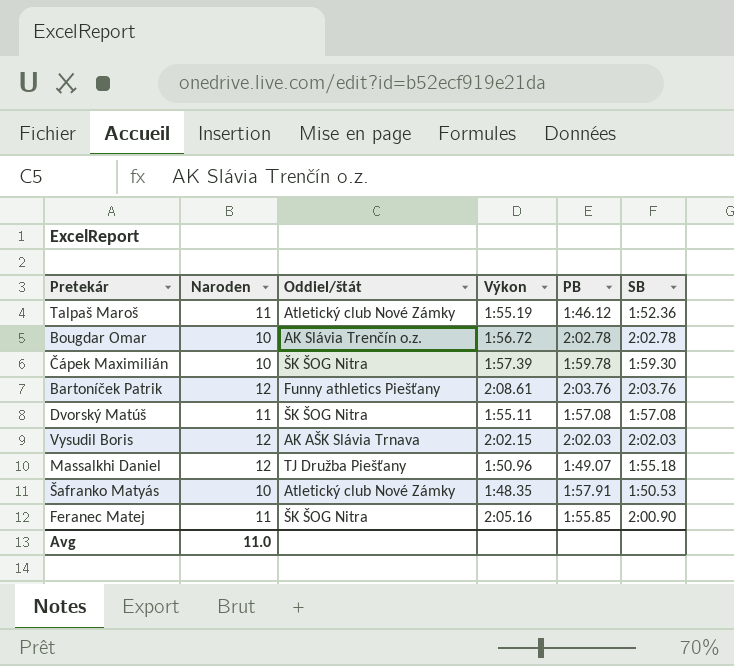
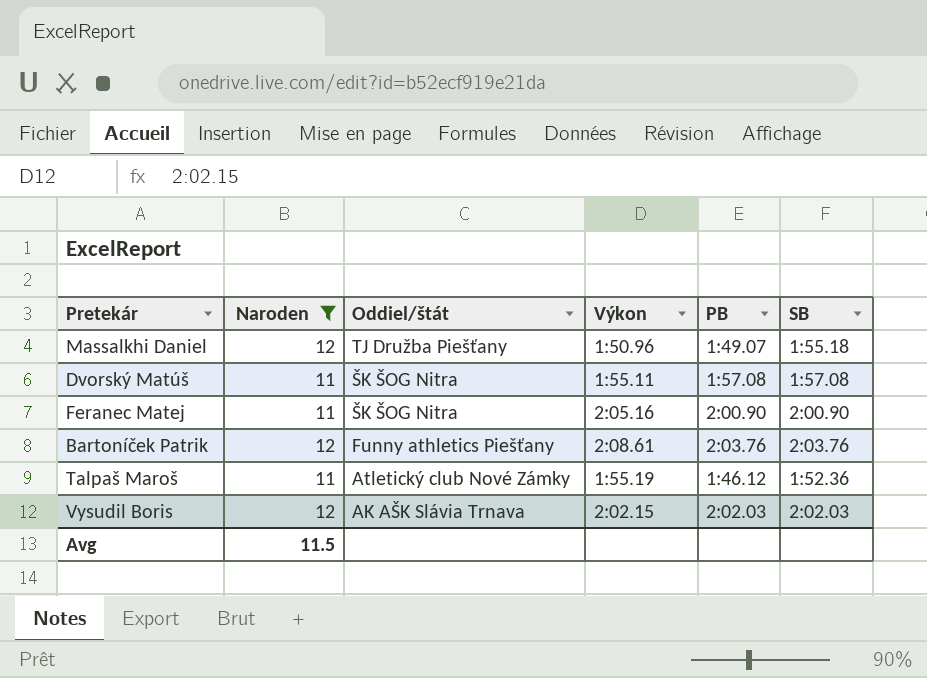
filter: none -> Naroden != 10
row order: none -> Oddiel/štát descending
Feranec Matej | PB: 1:55.85 -> 2:00.90
Avg | Naroden: 11.0 -> 11.5

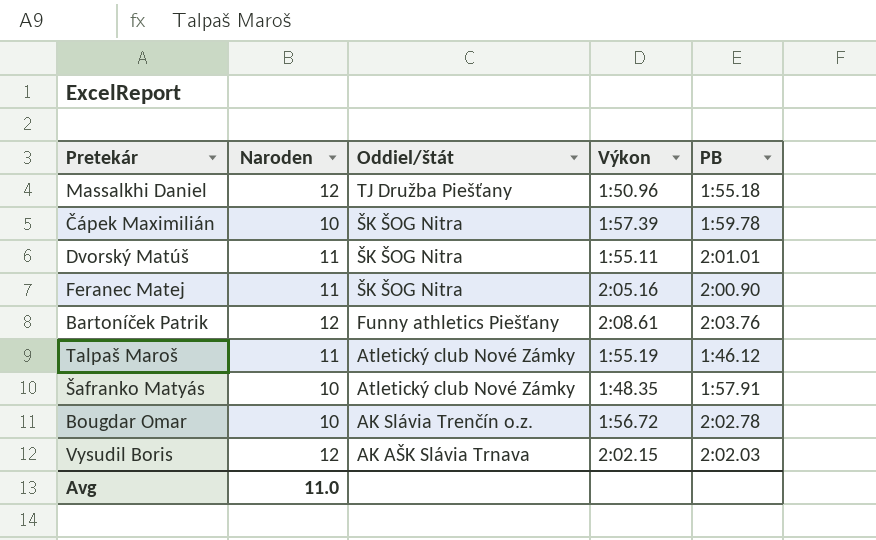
filter: Naroden != 10 -> none
column SB | position: 6 -> none
Massalkhi Daniel | PB: 1:49.07 -> 1:55.18
Dvorský Matúš | PB: 1:57.08 -> 2:01.01
Avg | Naroden: 11.5 -> 11.0

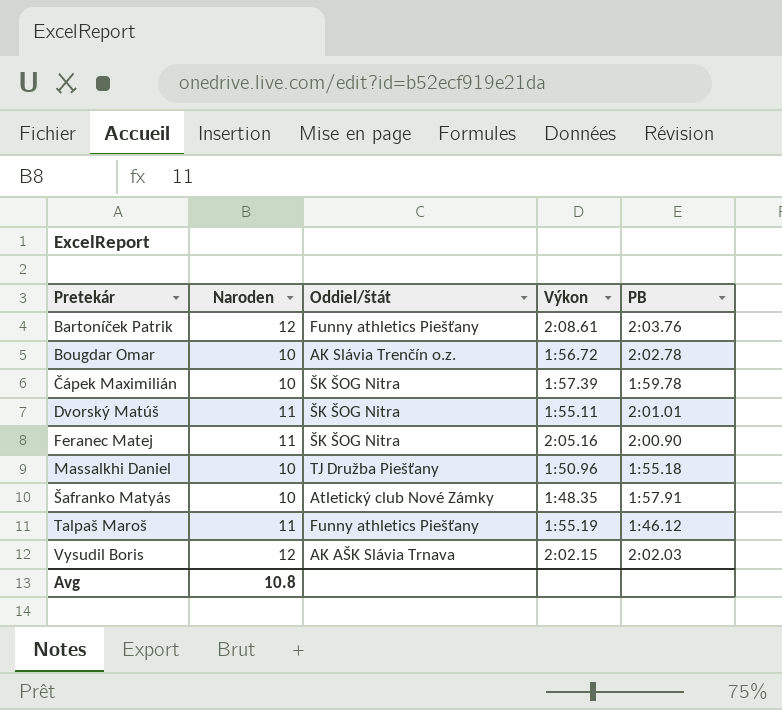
row order: Oddiel/štát descending -> Pretekár ascending
Massalkhi Daniel | Naroden: 12 -> 10
Talpaš Maroš | Oddiel/štát: Atletický club Nové Zámky -> Funny athletics Piešťany
Avg | Naroden: 11.0 -> 10.8

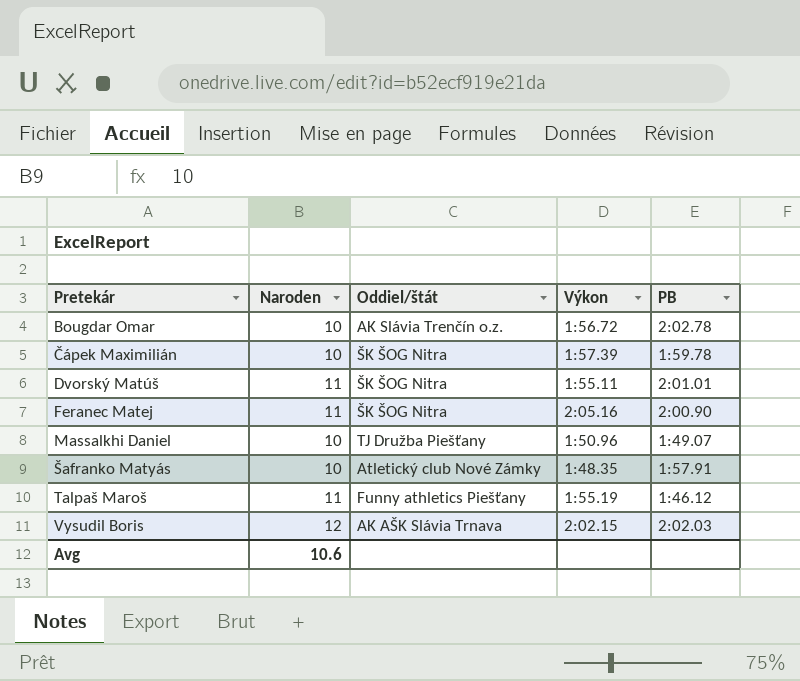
row Bartoníček Patrik: 12 | Funny athletics Piešťany | 2:08.61 | 2:03.76 -> none
Massalkhi Daniel | PB: 1:55.18 -> 1:49.07
Avg | Naroden: 10.8 -> 10.6

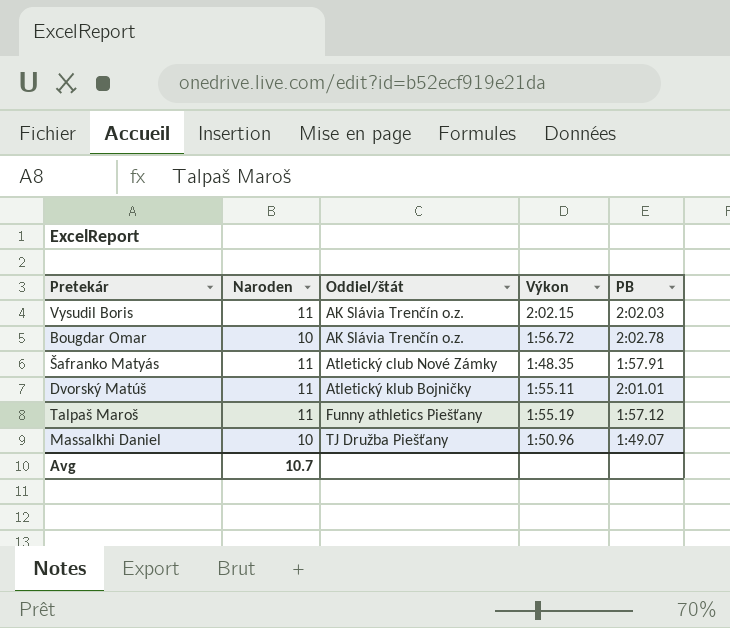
row order: Pretekár ascending -> Oddiel/štát ascending
row Čápek Maximilián: 10 | ŠK ŠOG Nitra | 1:57.39 | 1:59.78 -> none
row Feranec Matej: 11 | ŠK ŠOG Nitra | 2:05.16 | 2:00.90 -> none
Vysudil Boris | Naroden: 12 -> 11
Vysudil Boris | Oddiel/štát: AK AŠK Slávia Trnava -> AK Slávia Trenčín o.z.
Šafranko Matyás | Naroden: 10 -> 11
Dvorský Matúš | Oddiel/štát: ŠK ŠOG Nitra -> Atletický klub Bojničky
Talpaš Maroš | PB: 1:46.12 -> 1:57.12
Avg | Naroden: 10.6 -> 10.7

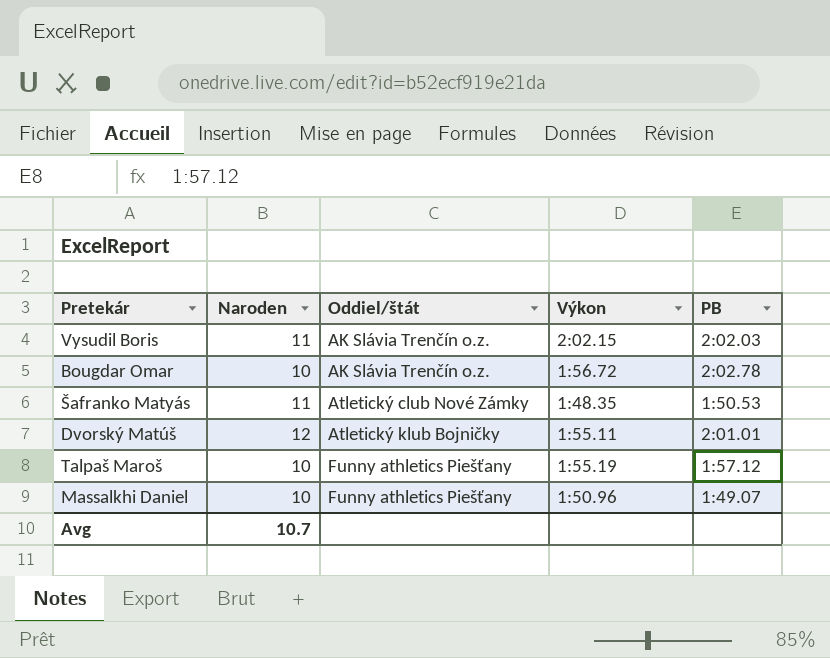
Šafranko Matyás | PB: 1:57.91 -> 1:50.53
Dvorský Matúš | Naroden: 11 -> 12
Talpaš Maroš | Naroden: 11 -> 10
Massalkhi Daniel | Oddiel/štát: TJ Družba Piešťany -> Funny athletics Piešťany

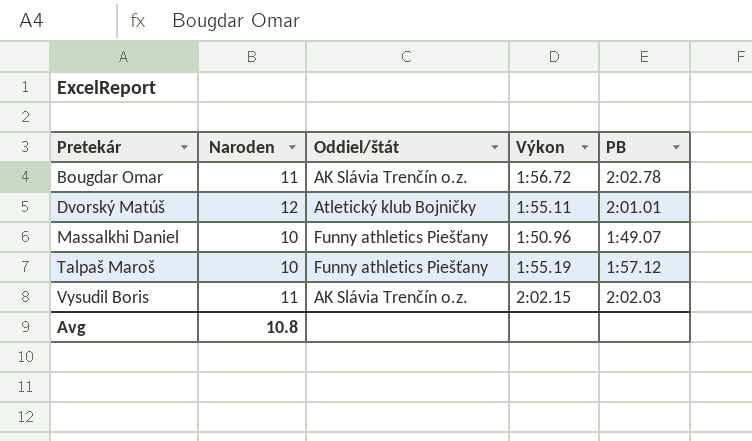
row order: Oddiel/štát ascending -> Pretekár ascending
row Šafranko Matyás: 11 | Atletický club Nové Zámky | 1:48.35 | 1:50.53 -> none
Bougdar Omar | Naroden: 10 -> 11
Avg | Naroden: 10.7 -> 10.8

